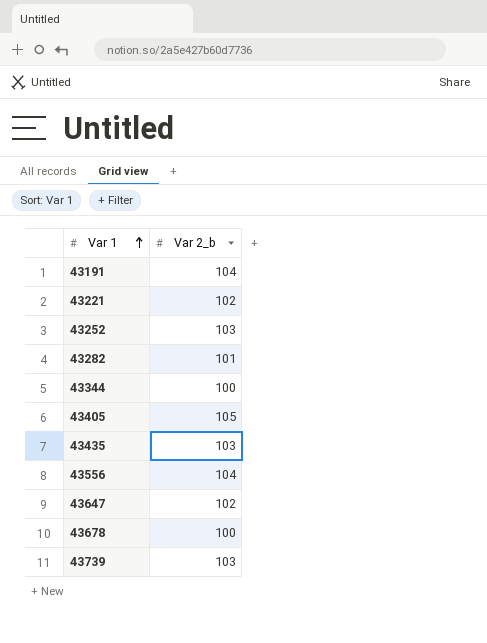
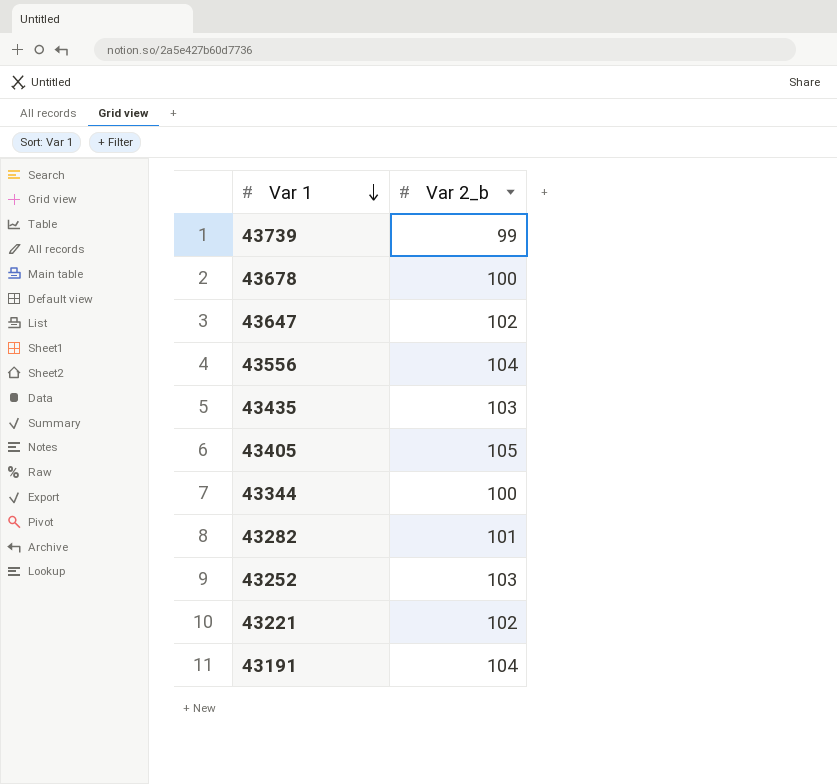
row order: Var 1 ascending -> Var 1 descending
43739 | Var 2_b: 103 -> 99

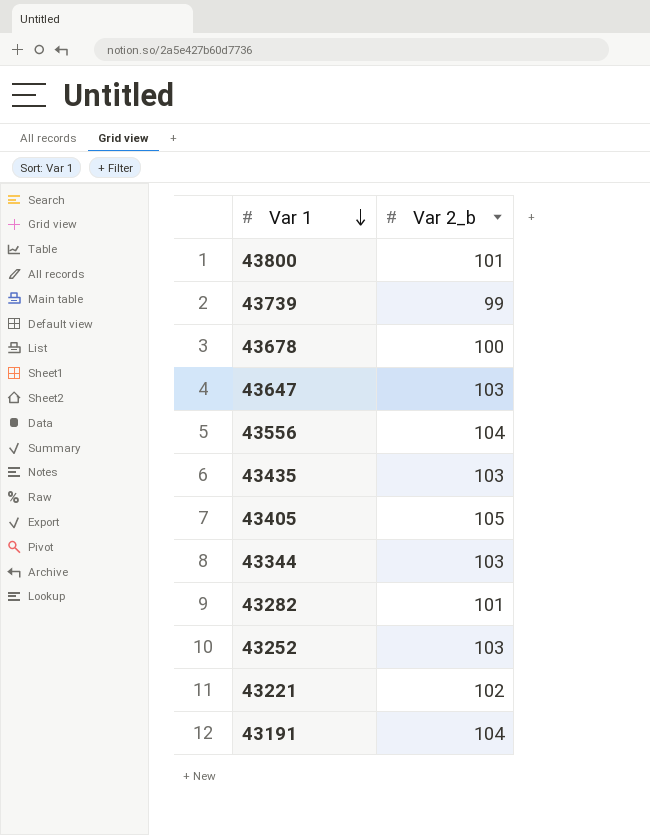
row 43800: none -> 101
43647 | Var 2_b: 102 -> 103
43344 | Var 2_b: 100 -> 103

